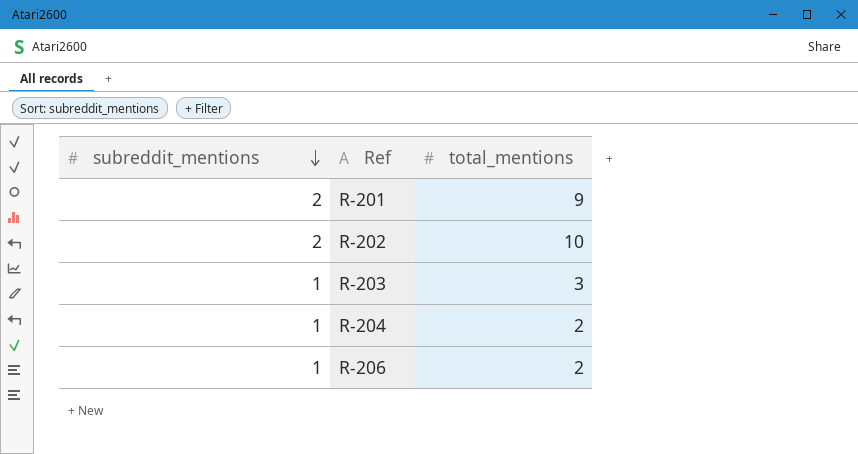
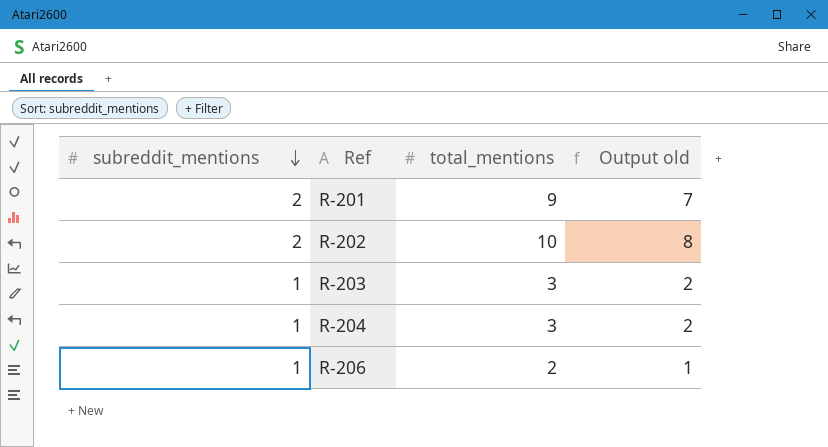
column Output old | formula: none -> [total_mentions] - [subreddit_mentions]
R-204 | total_mentions: 2 -> 3

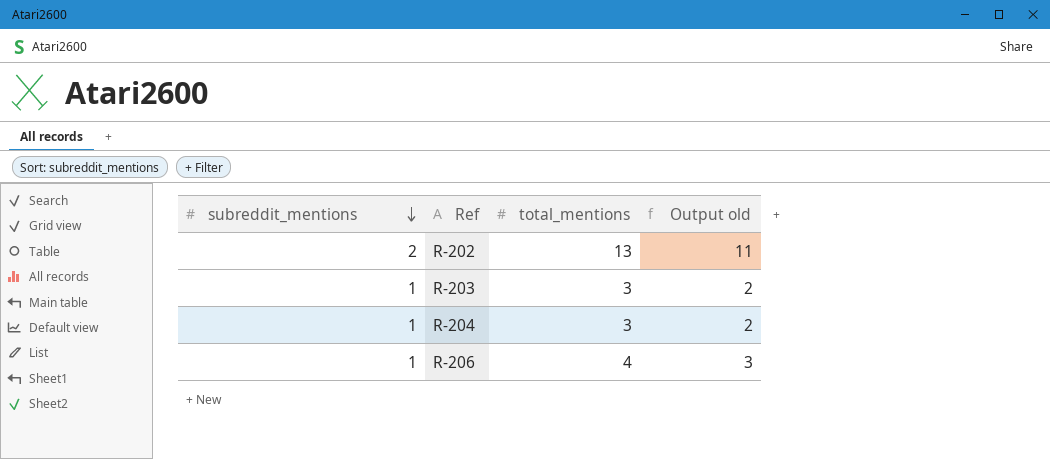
row R-201: 2 | 9 | 7 -> none
R-202 | total_mentions: 10 -> 13
R-202 | Output old: 8 -> 11
R-206 | total_mentions: 2 -> 4
R-206 | Output old: 1 -> 3

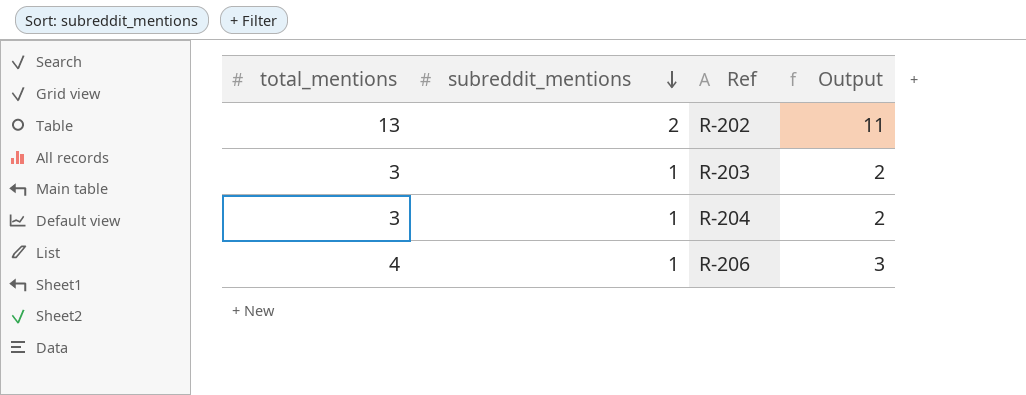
column total_mentions | position: 3 -> 1
column name: Output old -> Output

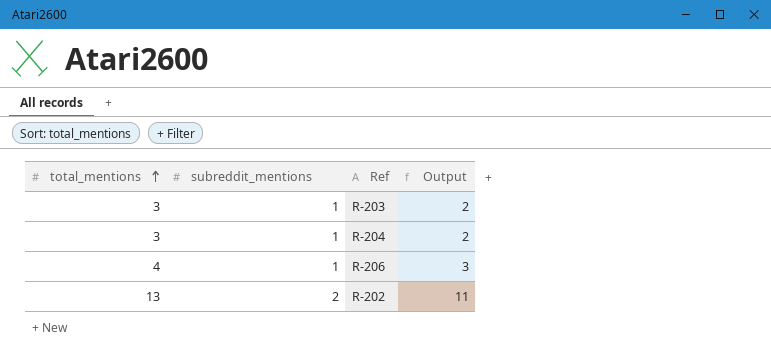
row order: subreddit_mentions descending -> total_mentions ascending

